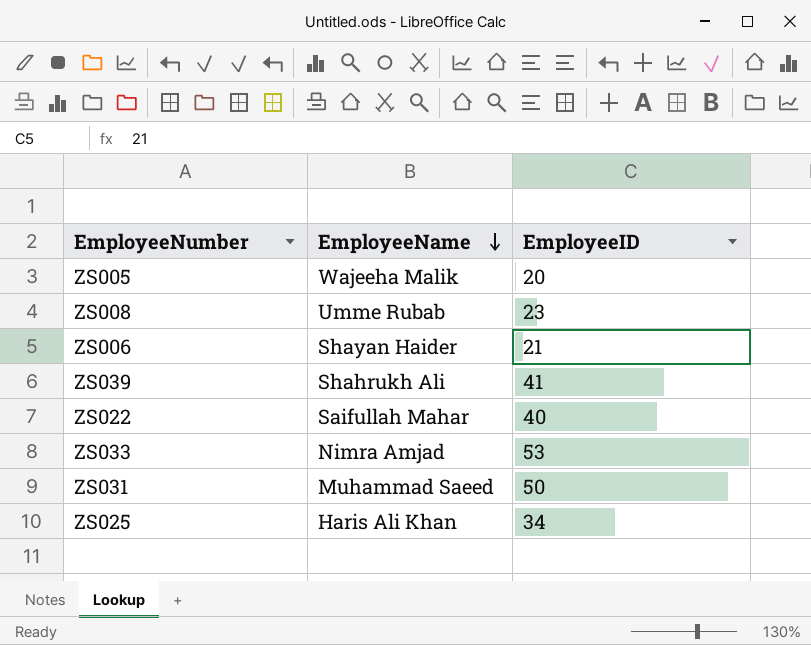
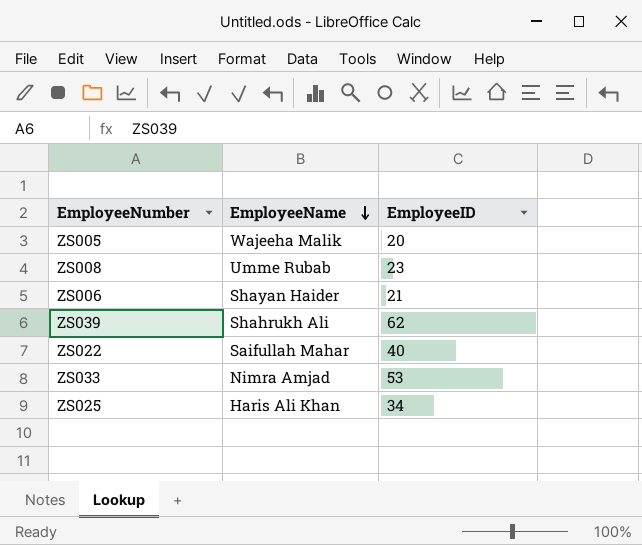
row ZS031: Muhammad Saeed | 50 -> none
ZS039 | EmployeeID: 41 -> 62

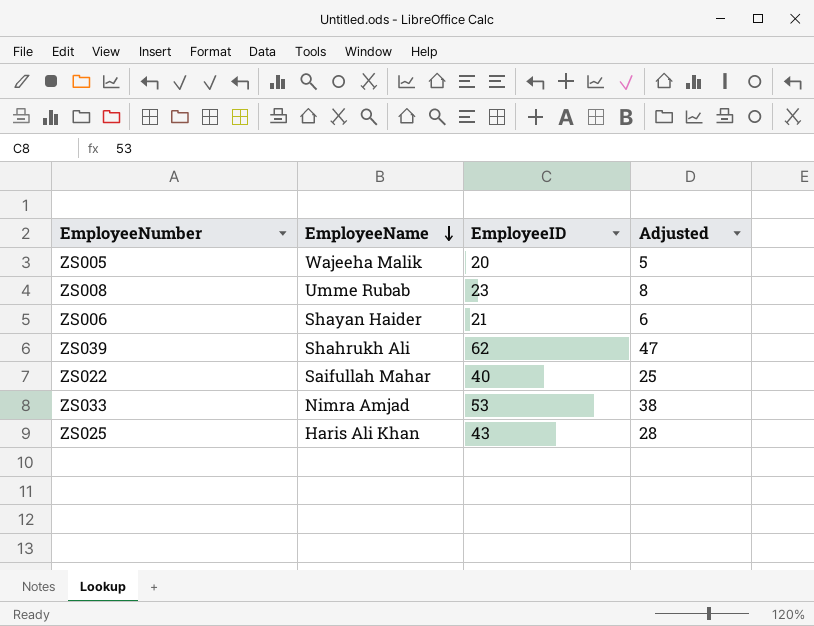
column Adjusted | formula: none -> [EmployeeID] - 15
ZS025 | EmployeeID: 34 -> 43

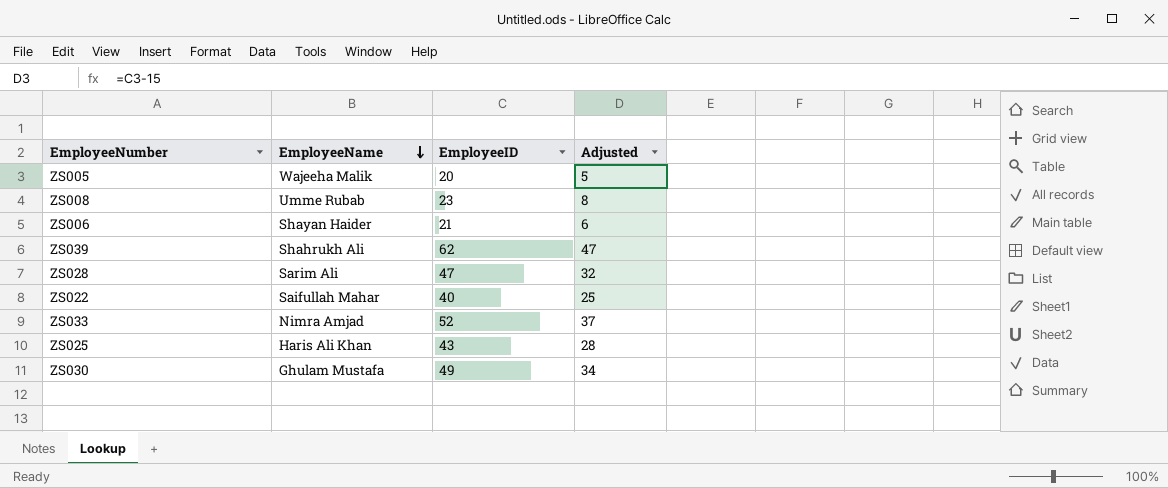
row ZS028: none -> Sarim Ali | 47 | 32
ZS033 | EmployeeID: 53 -> 52
ZS033 | Adjusted: 38 -> 37
row ZS030: none -> Ghulam Mustafa | 49 | 34

